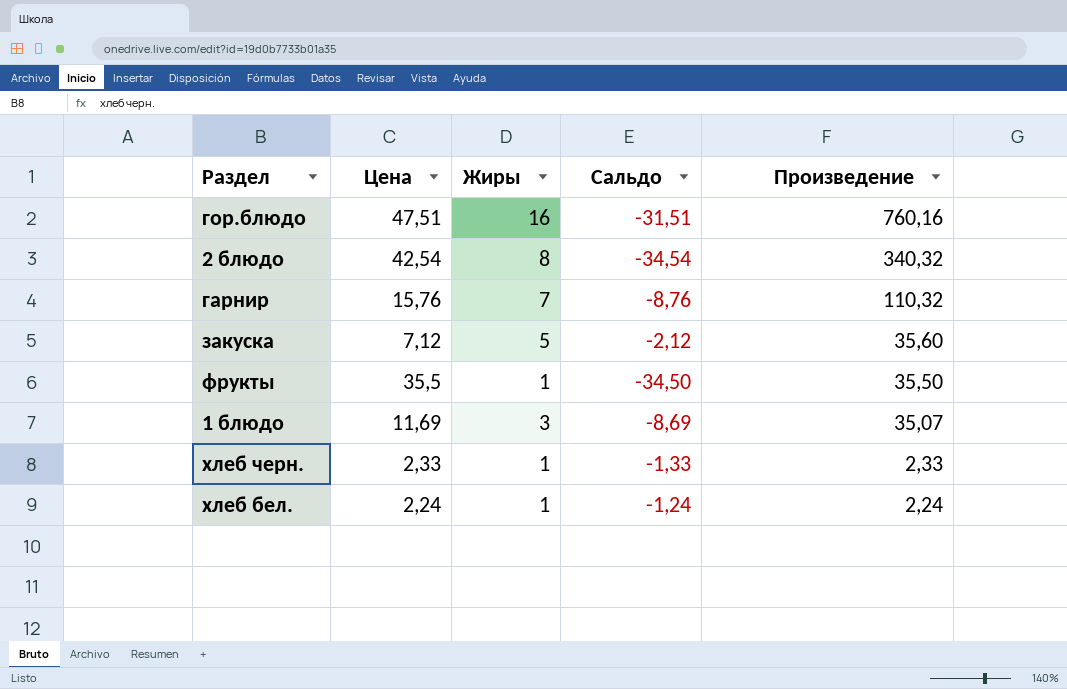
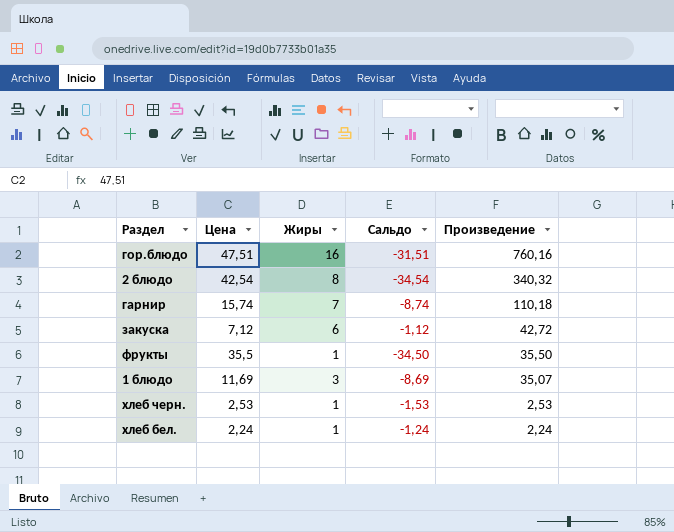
гарнир | Цена: 15,76 -> 15,74
гарнир | Сальдо: -8,76 -> -8,74
гарнир | Произведение: 110,32 -> 110,18
закуска | Жиры: 5 -> 6
закуска | Сальдо: -2,12 -> -1,12
закуска | Произведение: 35,60 -> 42,72
хлеб черн. | Цена: 2,33 -> 2,53
хлеб черн. | Сальдо: -1,33 -> -1,53
хлеб черн. | Произведение: 2,33 -> 2,53

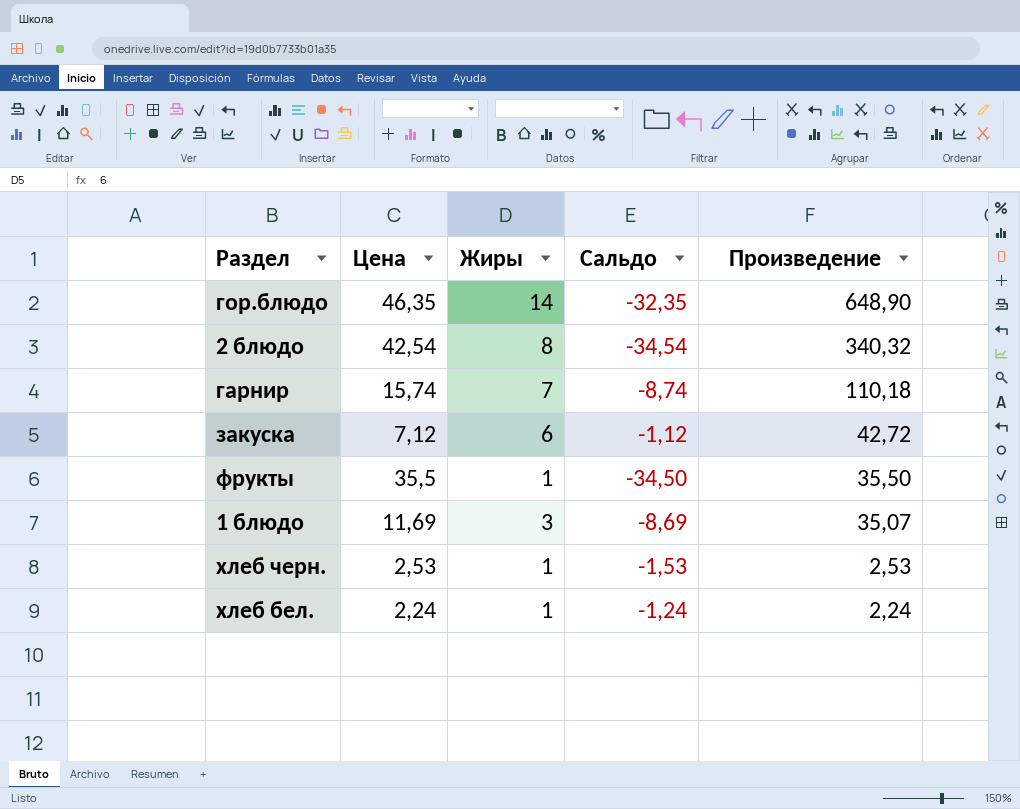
гор.блюдо | Цена: 47,51 -> 46,35
гор.блюдо | Жиры: 16 -> 14
гор.блюдо | Сальдо: -31,51 -> -32,35
гор.блюдо | Произведение: 760,16 -> 648,90

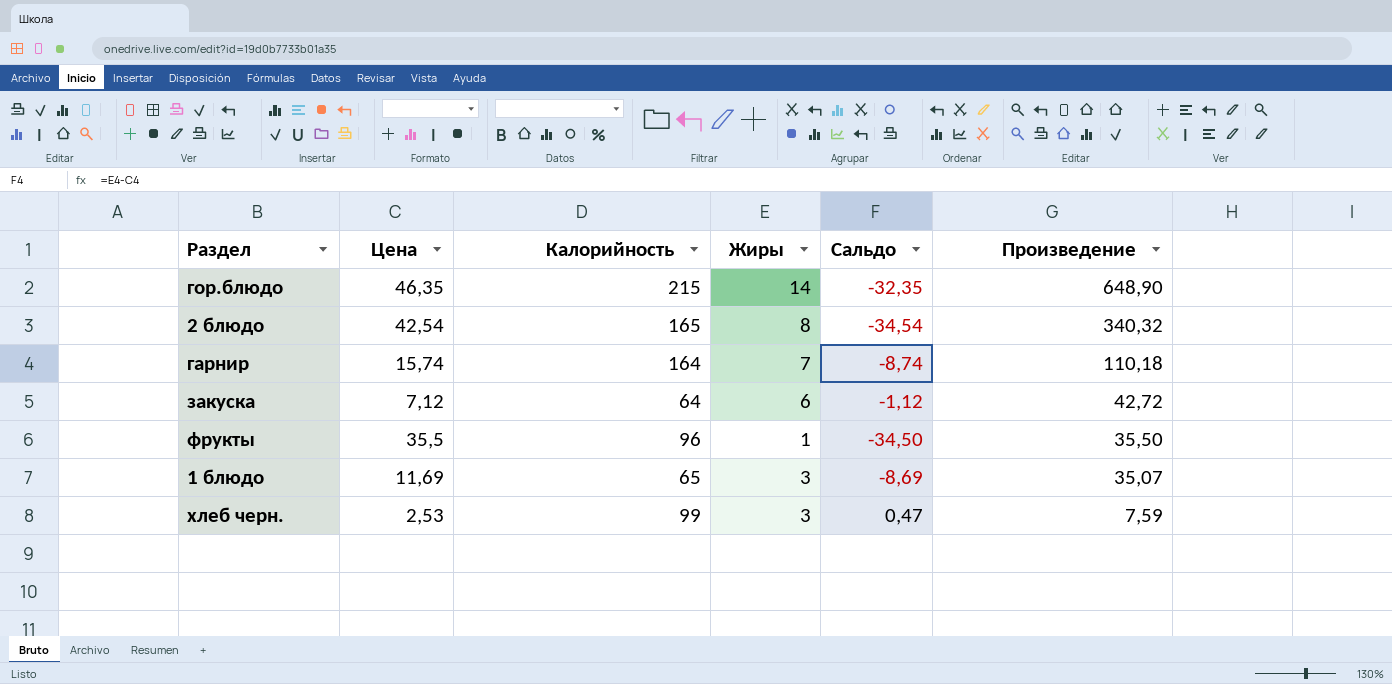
column Калорийность | position: none -> 3
row хлеб бел.: 2,24 | 1 | -1,24 | 2,24 -> none
хлеб черн. | Жиры: 1 -> 3
хлеб черн. | Сальдо: -1,53 -> 0,47
хлеб черн. | Произведение: 2,53 -> 7,59

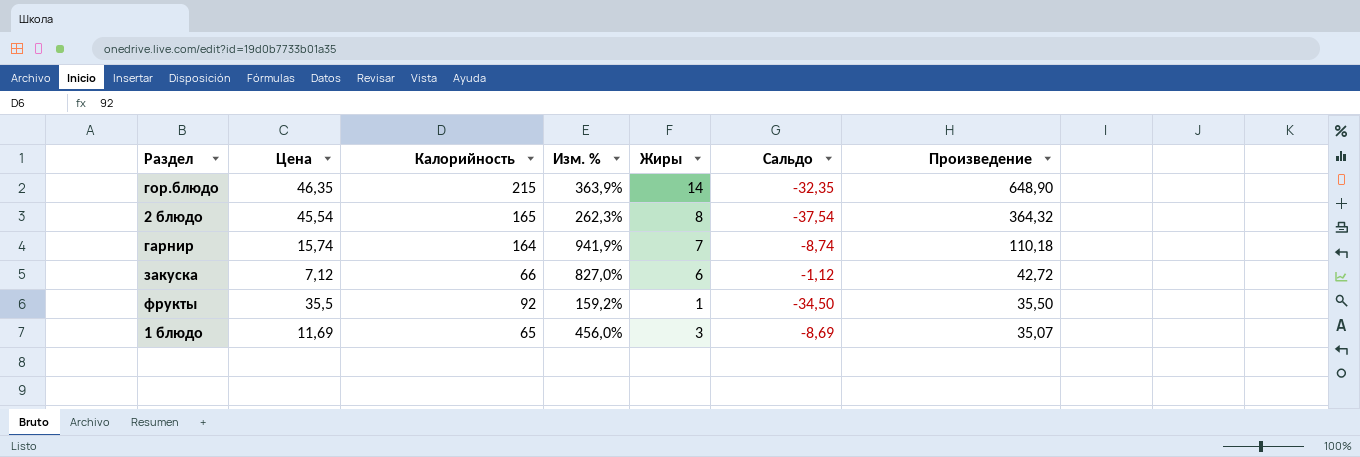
column Изм. % | formula: none -> ([Калорийность] - [Цена]) / [Цена]
row хлеб черн.: 2,53 | 99 | 3 | 0,47 | 7,59 -> none
2 блюдо | Цена: 42,54 -> 45,54
2 блюдо | Сальдо: -34,54 -> -37,54
2 блюдо | Произведение: 340,32 -> 364,32
закуска | Калорийность: 64 -> 66
фрукты | Калорийность: 96 -> 92

